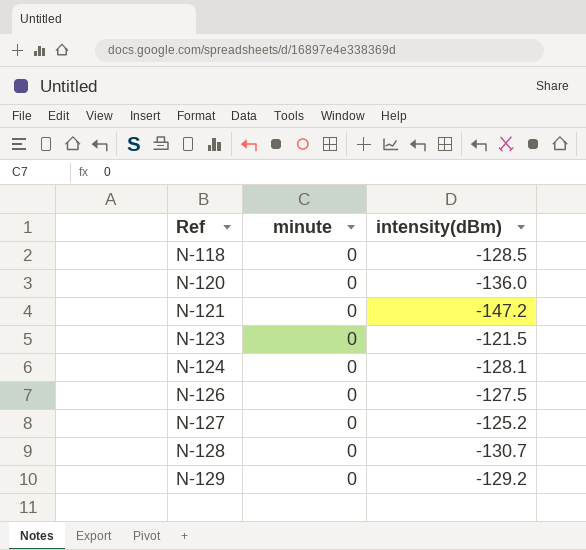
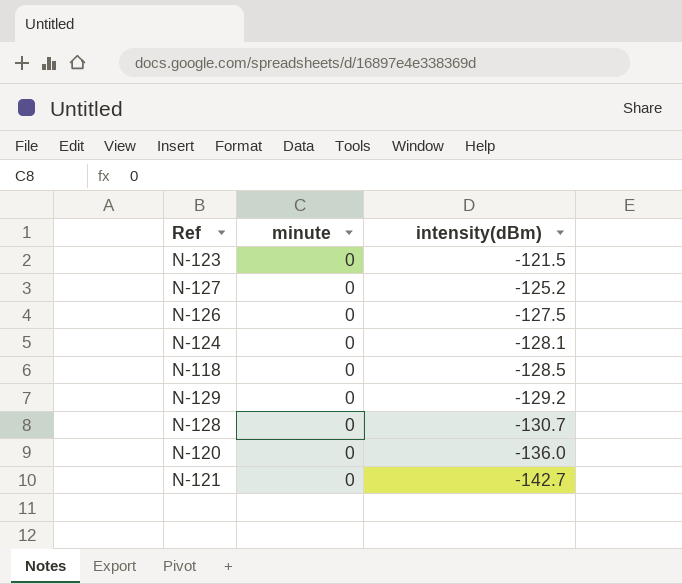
row order: Ref ascending -> intensity(dBm) descending
N-121 | intensity(dBm): -147.2 -> -142.7

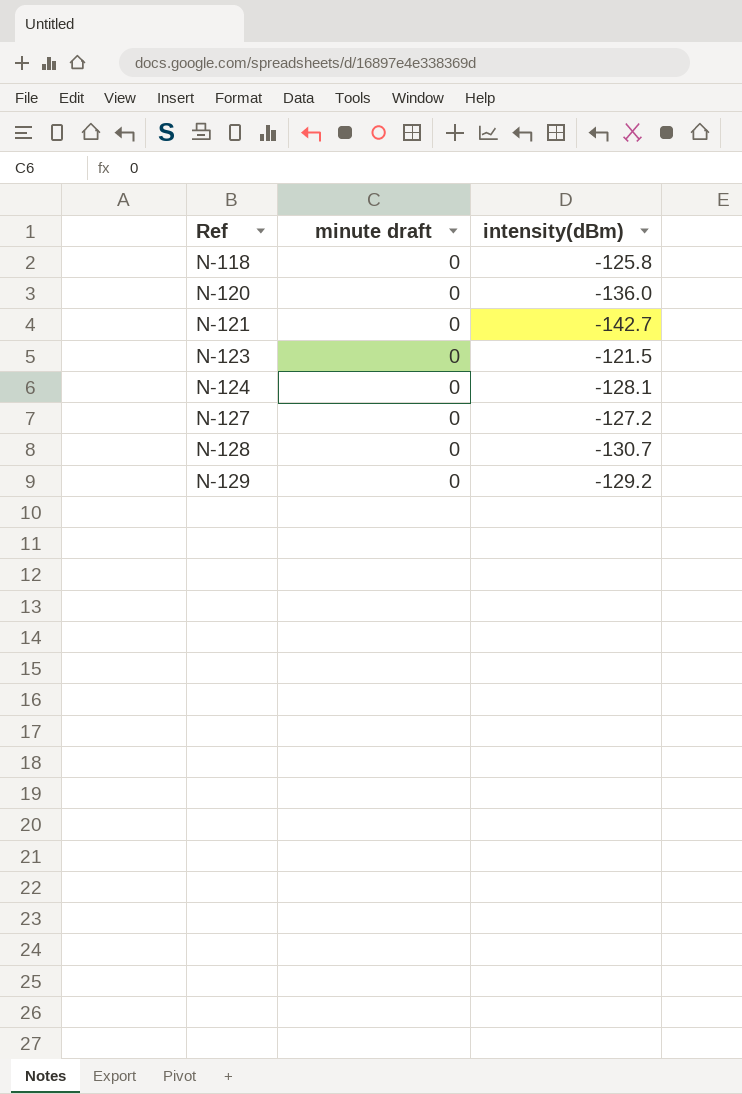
row order: intensity(dBm) descending -> Ref ascending
column name: minute -> minute draft
row N-126: 0 | -127.5 -> none
N-118 | intensity(dBm): -128.5 -> -125.8
N-127 | intensity(dBm): -125.2 -> -127.2

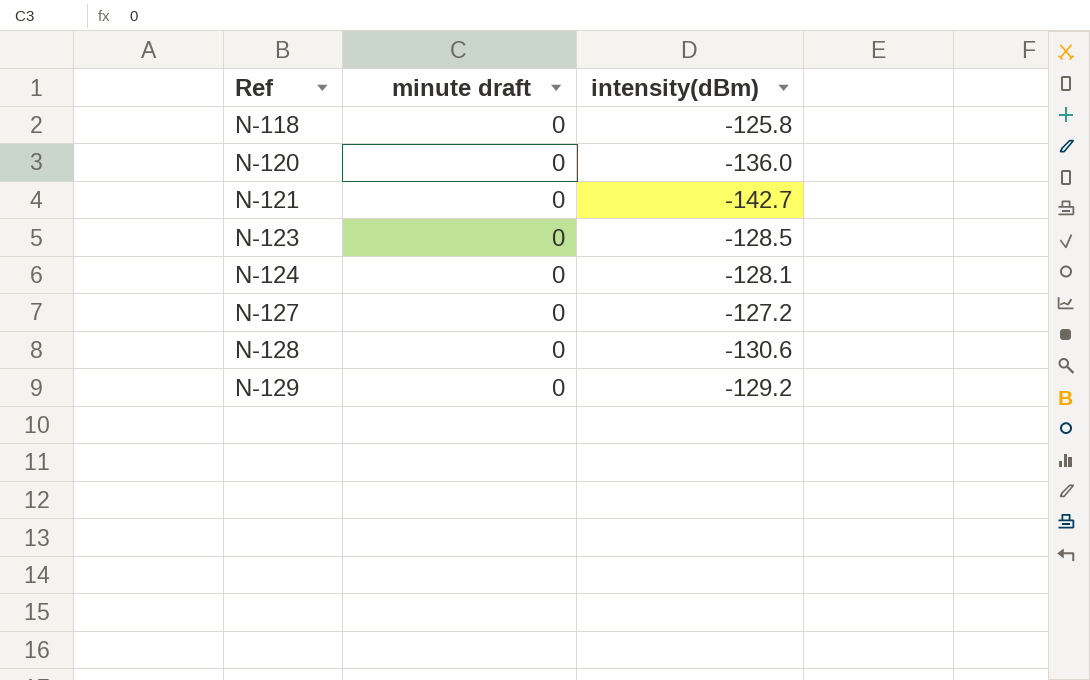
N-123 | intensity(dBm): -121.5 -> -128.5
N-128 | intensity(dBm): -130.7 -> -130.6

